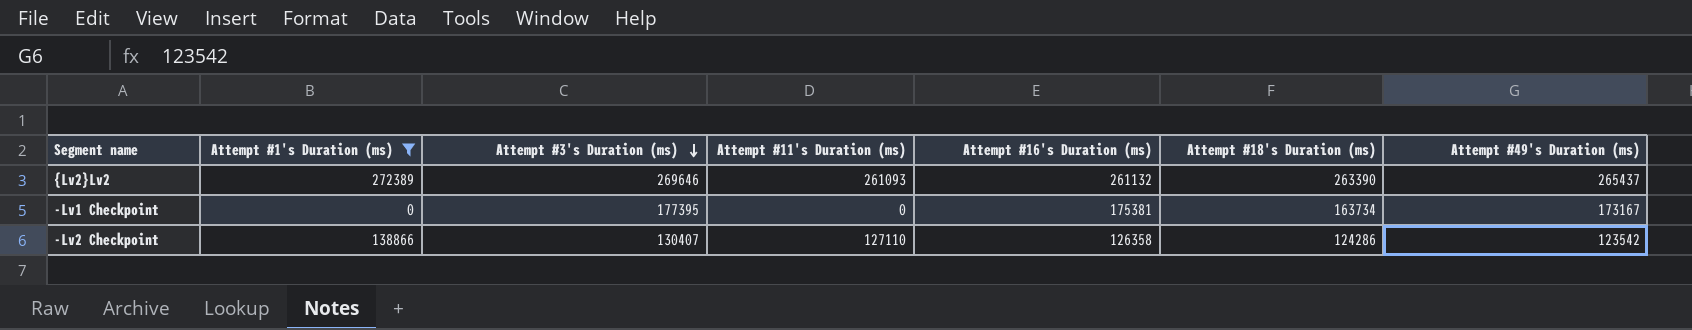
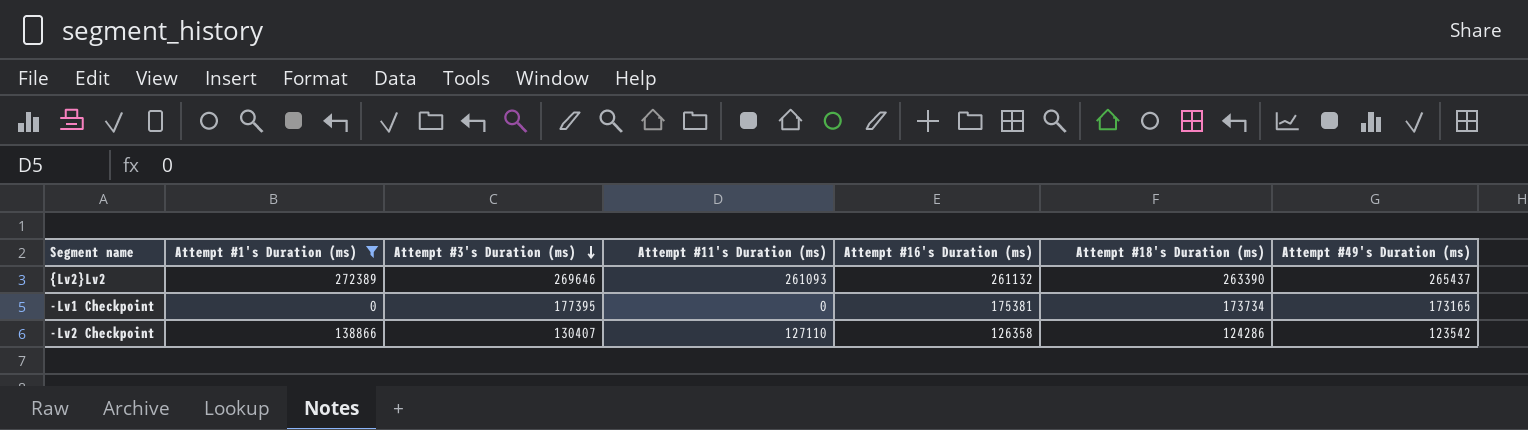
-Lv1 Checkpoint | Attempt #18's Duration (ms): 163734 -> 173734
-Lv1 Checkpoint | Attempt #49's Duration (ms): 173167 -> 173165

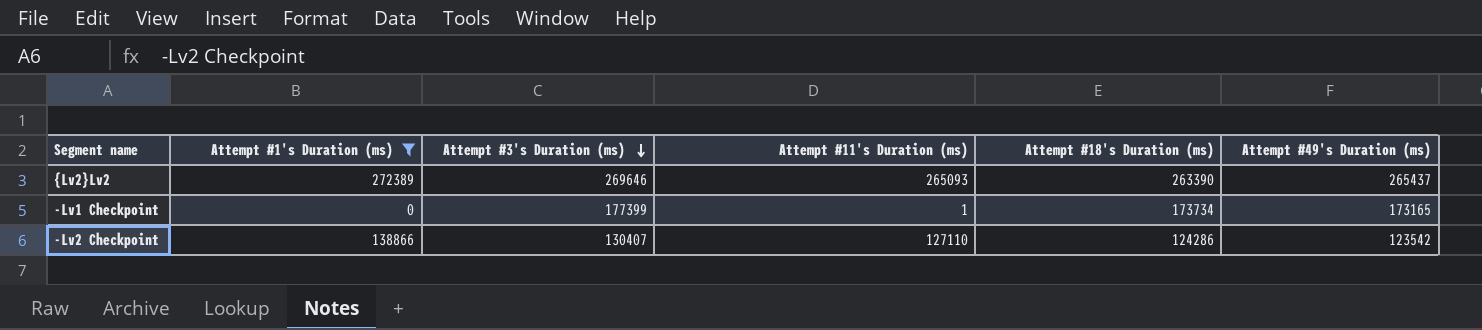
column Attempt #16's Duration (ms) | position: 5 -> none
{Lv2}Lv2 | Attempt #11's Duration (ms): 261093 -> 265093
-Lv1 Checkpoint | Attempt #3's Duration (ms): 177395 -> 177399
-Lv1 Checkpoint | Attempt #11's Duration (ms): 0 -> 1

